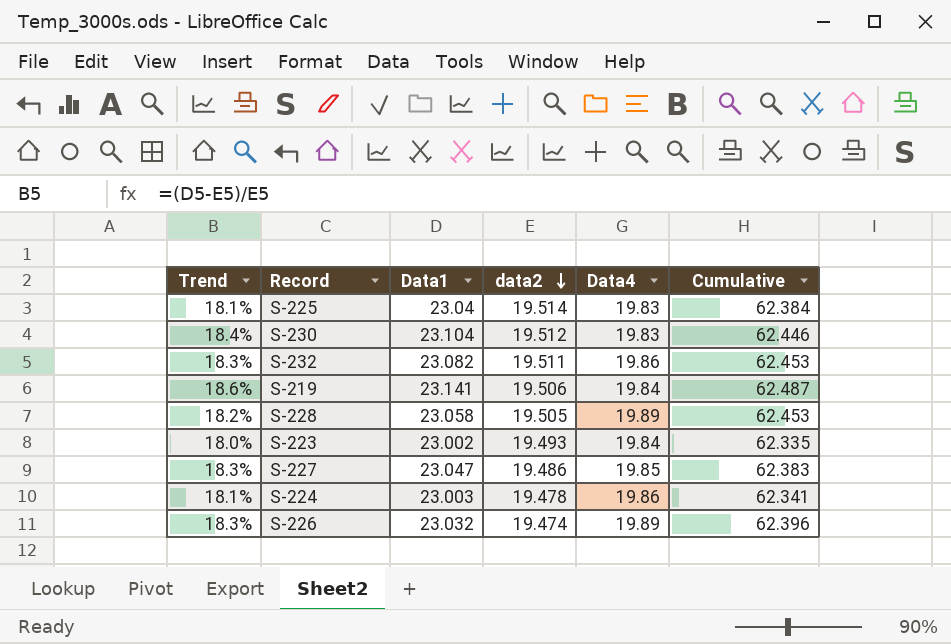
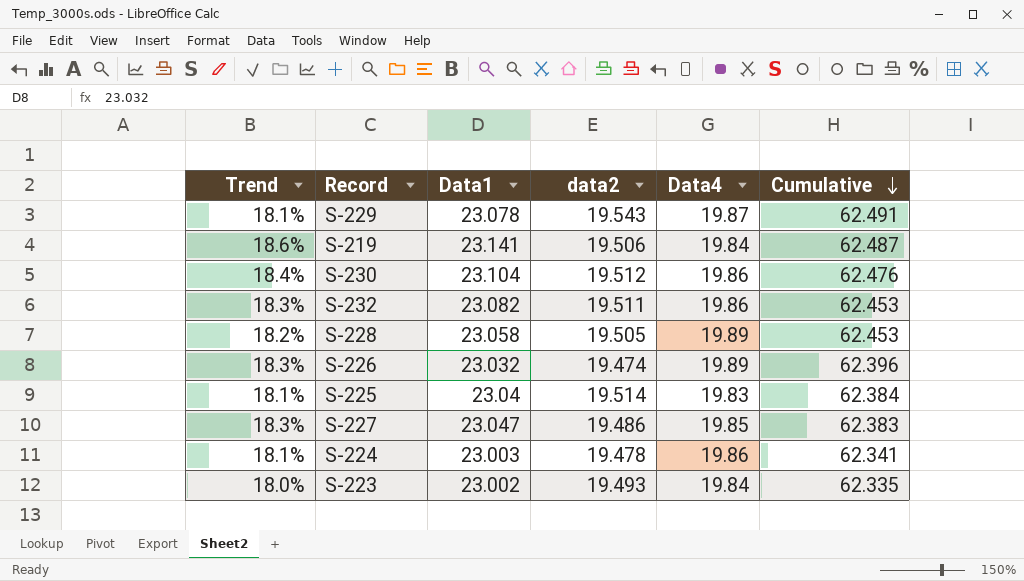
row order: data2 descending -> Cumulative descending
row S-229: none -> 18.1% | 23.078 | 19.543 | 19.87 | 62.491
S-230 | Data4: 19.83 -> 19.86
S-230 | Cumulative: 62.446 -> 62.476

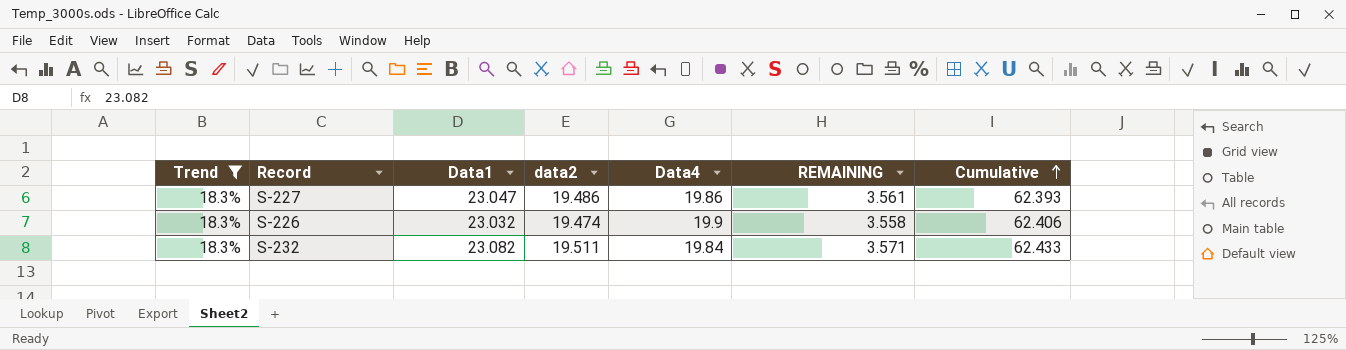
filter: none -> Trend = 18.3%
row order: Cumulative descending -> Cumulative ascending
column REMAINING | formula: none -> [Data1] - [data2]
S-227 | Data4: 19.85 -> 19.86
S-227 | Cumulative: 62.383 -> 62.393
S-226 | Data4: 19.89 -> 19.9
S-226 | Cumulative: 62.396 -> 62.406
S-232 | Data4: 19.86 -> 19.84
S-232 | Cumulative: 62.453 -> 62.433

